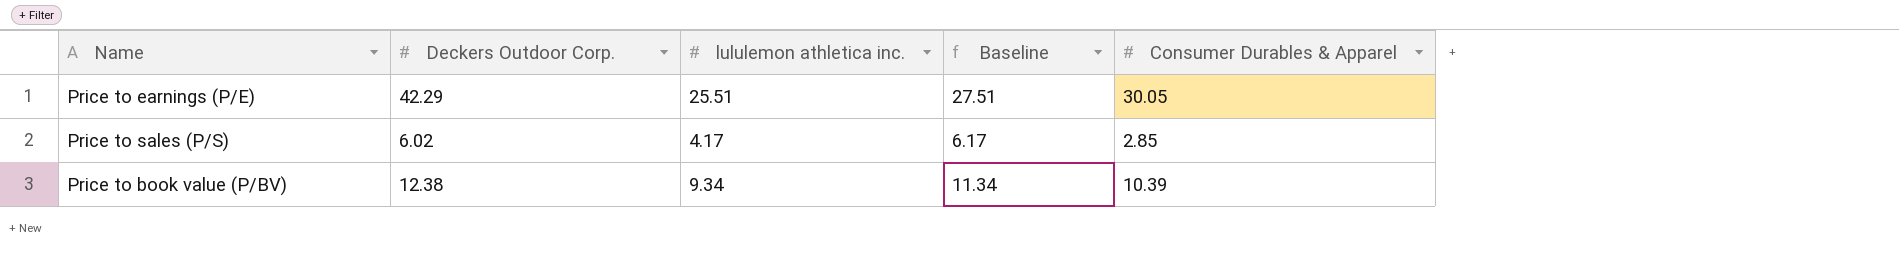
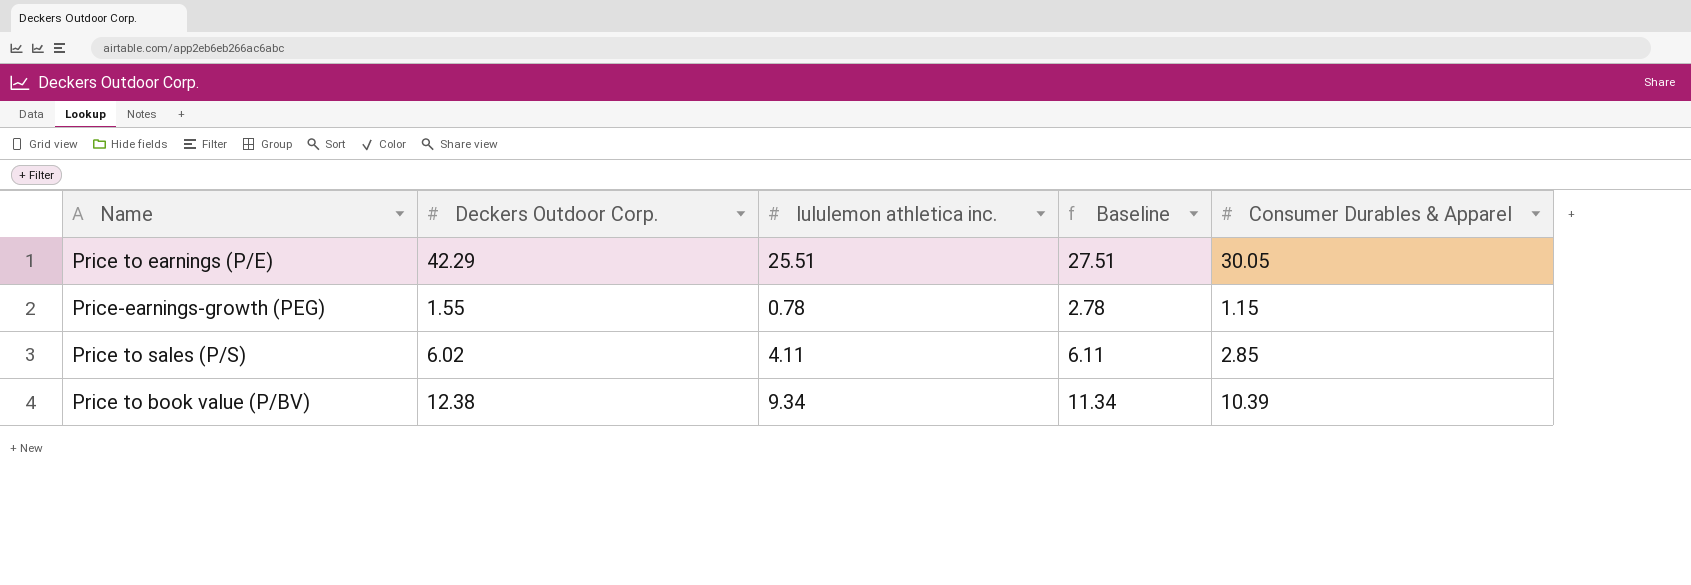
row Price-earnings-growth (PEG): none -> 1.55 | 0.78 | 2.78 | 1.15
Price to sales (P/S) | lululemon athletica inc.: 4.17 -> 4.11
Price to sales (P/S) | Baseline: 6.17 -> 6.11

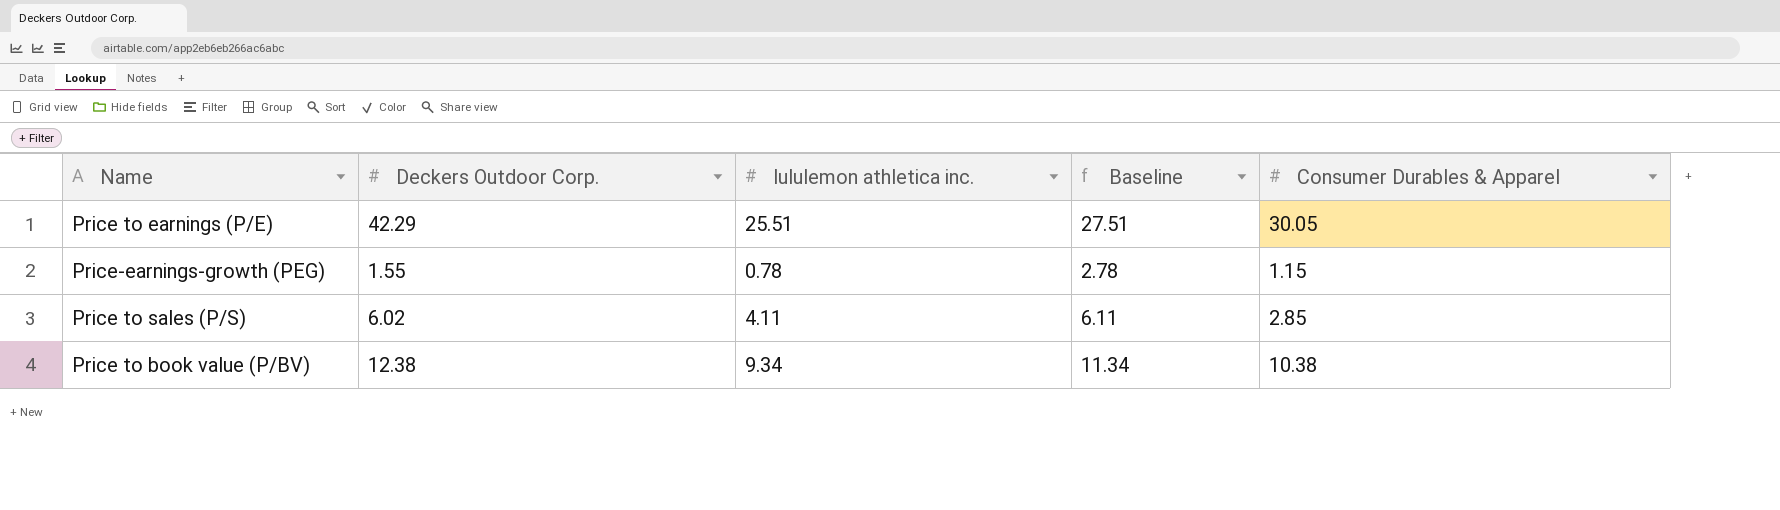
Price to book value (P/BV) | Consumer Durables & Apparel: 10.39 -> 10.38

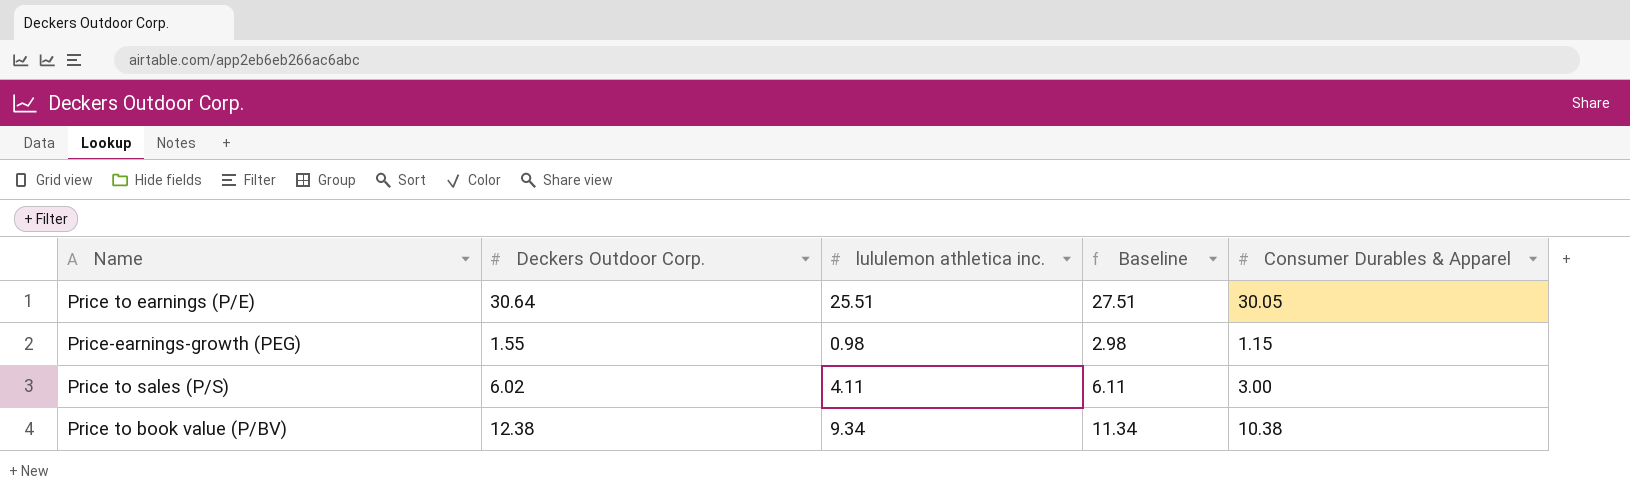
Price to earnings (P/E) | Deckers Outdoor Corp.: 42.29 -> 30.64
Price-earnings-growth (PEG) | lululemon athletica inc.: 0.78 -> 0.98
Price-earnings-growth (PEG) | Baseline: 2.78 -> 2.98
Price to sales (P/S) | Consumer Durables & Apparel: 2.85 -> 3.00

